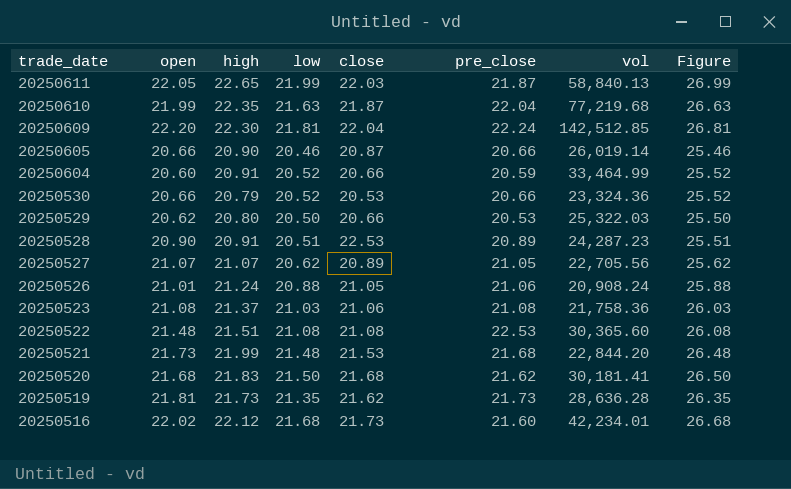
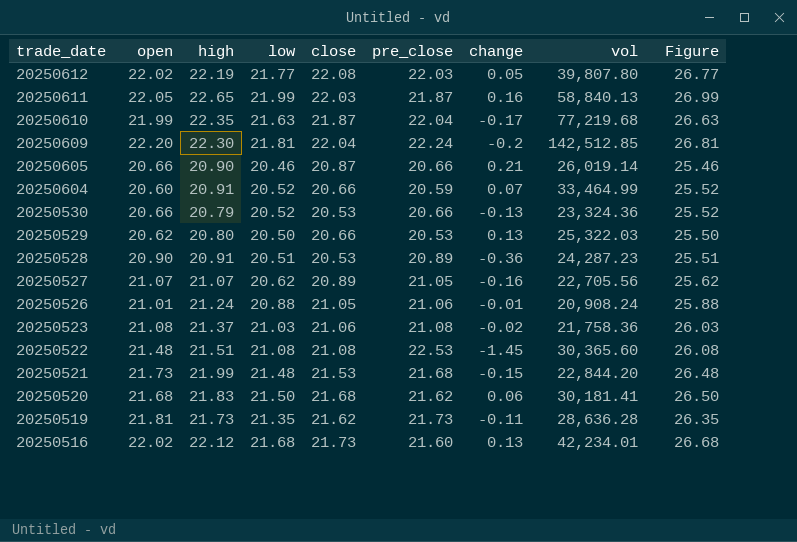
column change | formula: none -> [close] - [pre_close]
row 20250612: none -> 22.02 | 22.19 | 21.77 | 22.08 | 22.03 | 0.05 | 39,807.80 | 26.77
20250528 | close: 22.53 -> 20.53

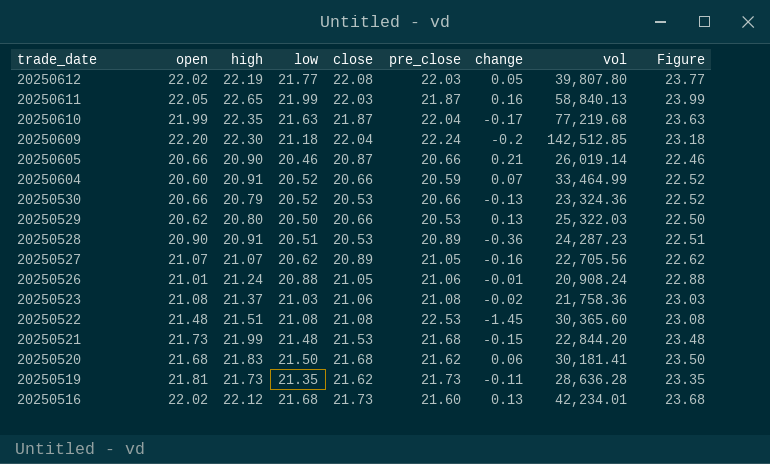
column Figure | formula: [low] + 5 -> [low] + 2
20250609 | low: 21.81 -> 21.18

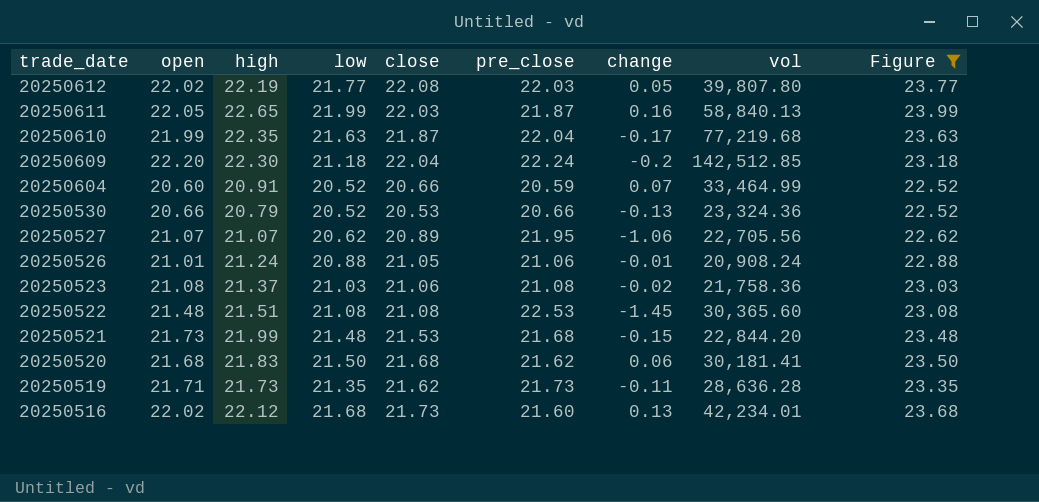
filter: none -> Figure >= 22.52
20250527 | pre_close: 21.05 -> 21.95
20250527 | change: -0.16 -> -1.06
20250519 | open: 21.81 -> 21.71

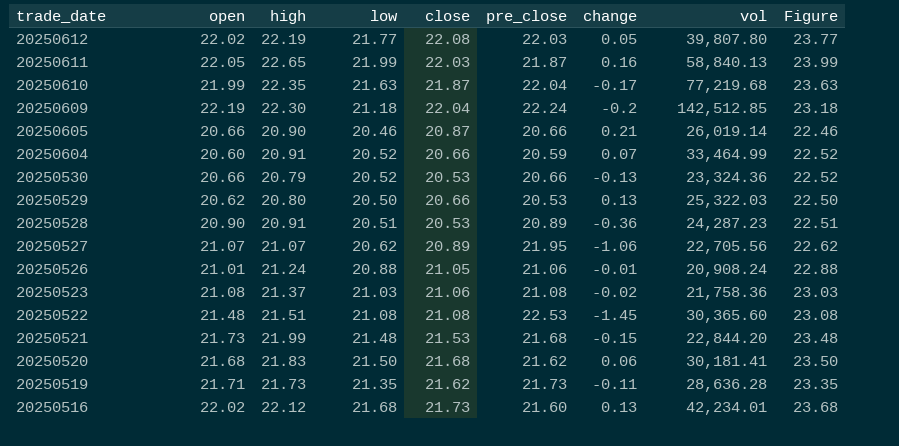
filter: Figure >= 22.52 -> none
20250609 | open: 22.20 -> 22.19

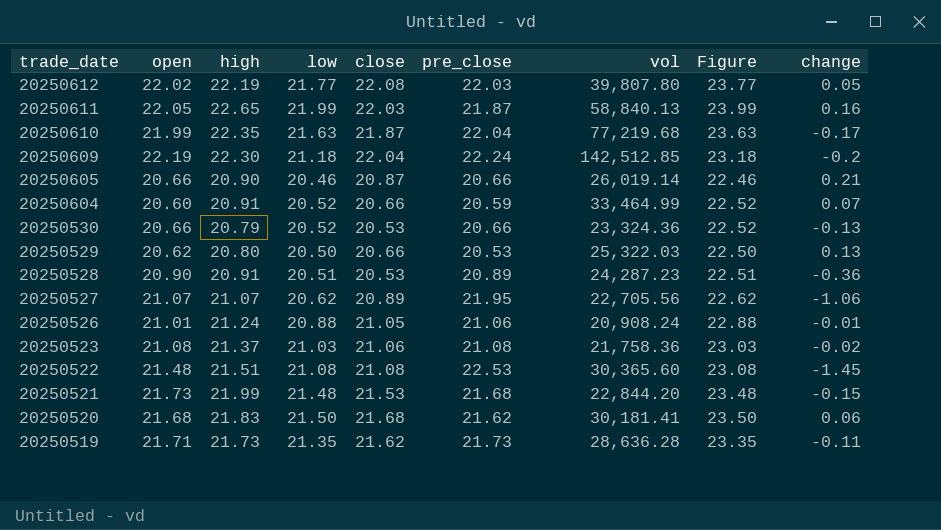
column change | position: 7 -> 9
row 20250516: 22.02 | 22.12 | 21.68 | 21.73 | 21.60 | 0.13 | 42,234.01 | 23.68 -> none

